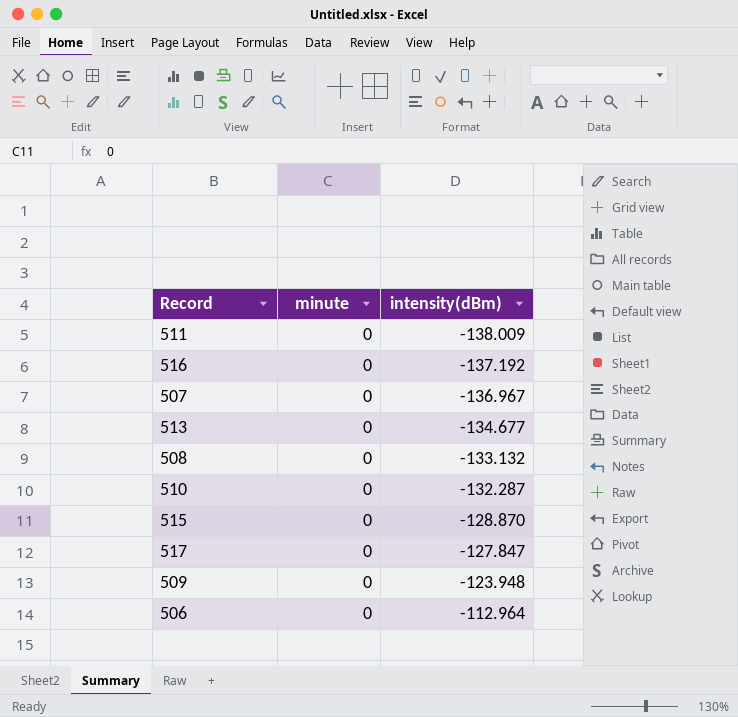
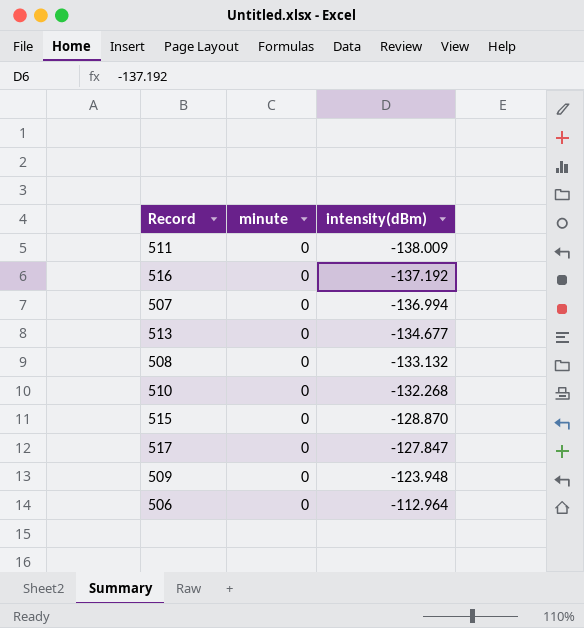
507 | intensity(dBm): -136.967 -> -136.994
510 | intensity(dBm): -132.287 -> -132.268

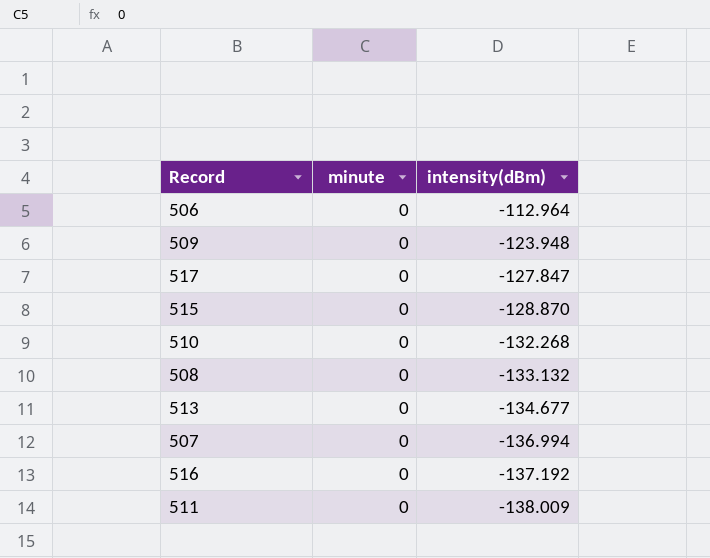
row order: intensity(dBm) ascending -> intensity(dBm) descending

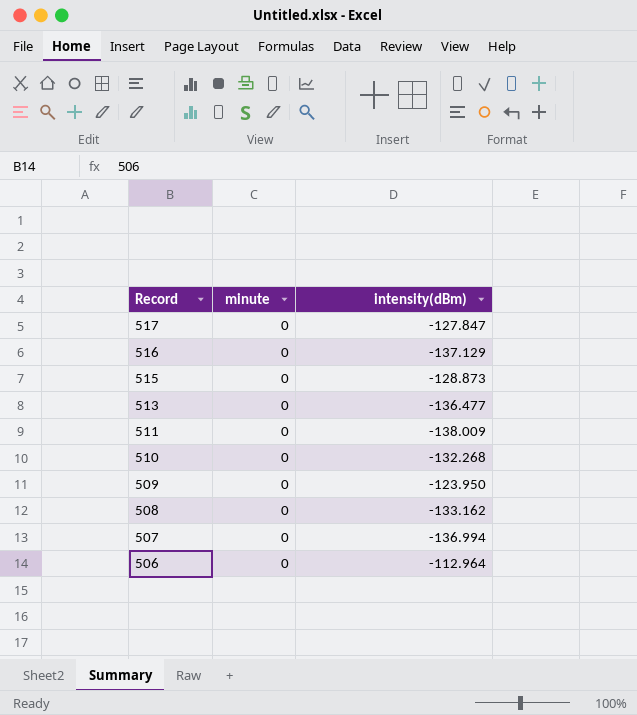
row order: intensity(dBm) descending -> Record descending
516 | intensity(dBm): -137.192 -> -137.129
515 | intensity(dBm): -128.870 -> -128.873
513 | intensity(dBm): -134.677 -> -136.477
509 | intensity(dBm): -123.948 -> -123.950
508 | intensity(dBm): -133.132 -> -133.162

